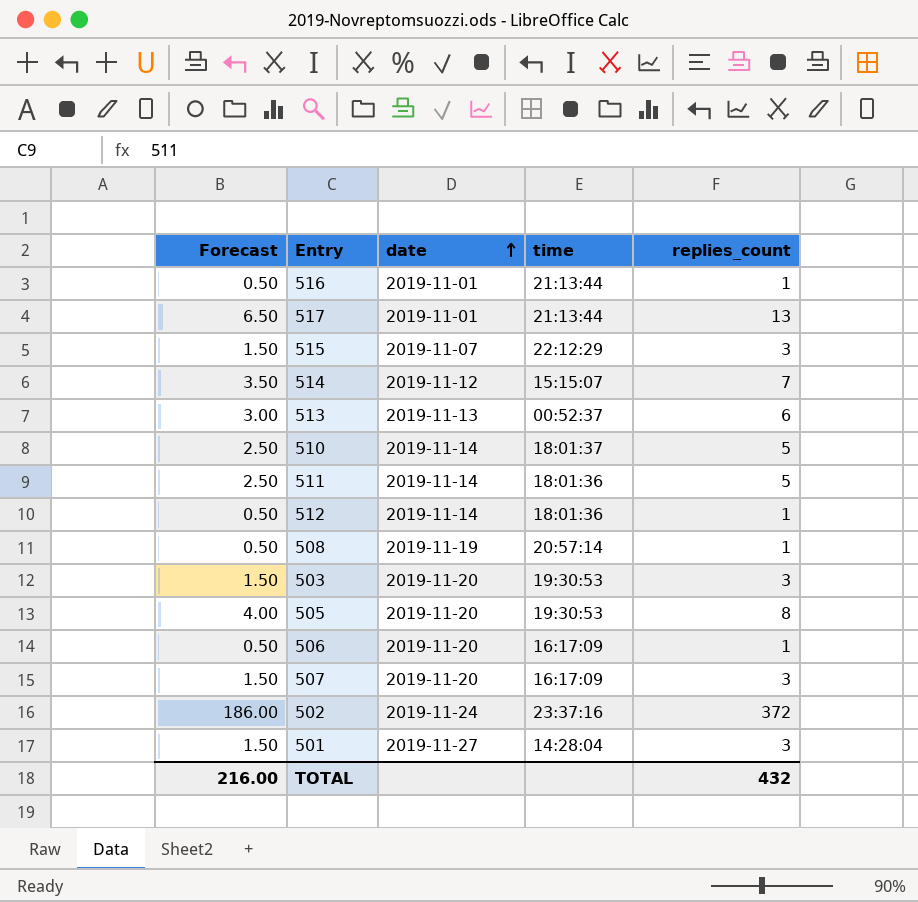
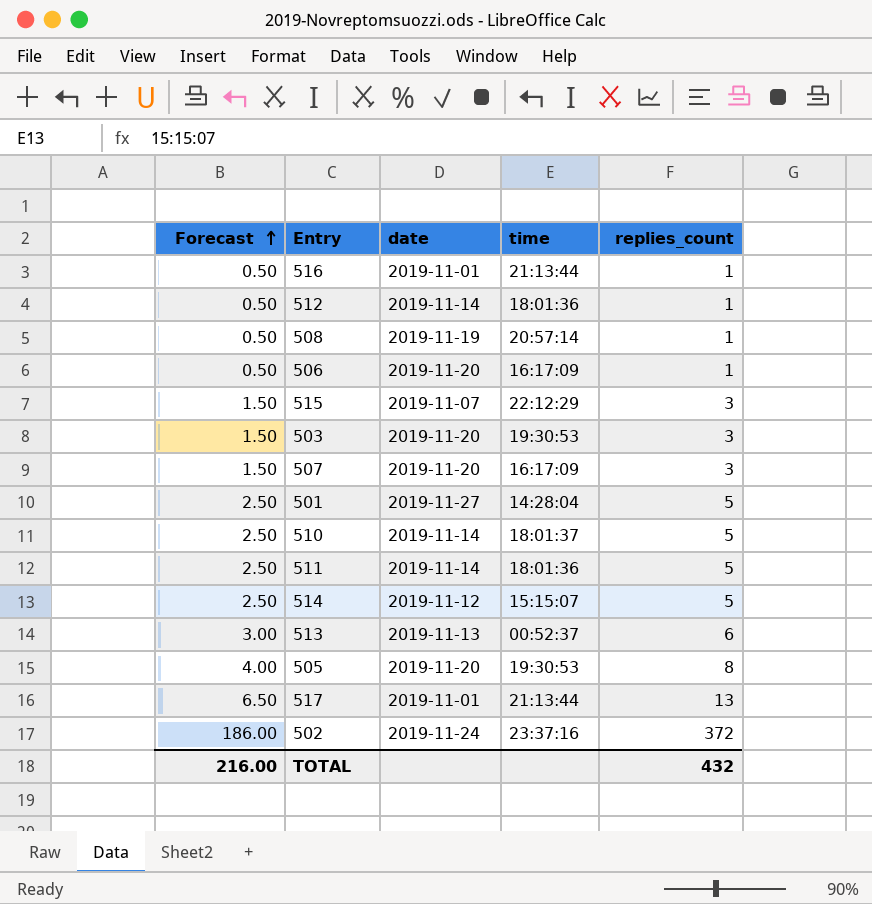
row order: date ascending -> Forecast ascending
501 | Forecast: 1.50 -> 2.50
501 | replies_count: 3 -> 5
514 | Forecast: 3.50 -> 2.50
514 | replies_count: 7 -> 5

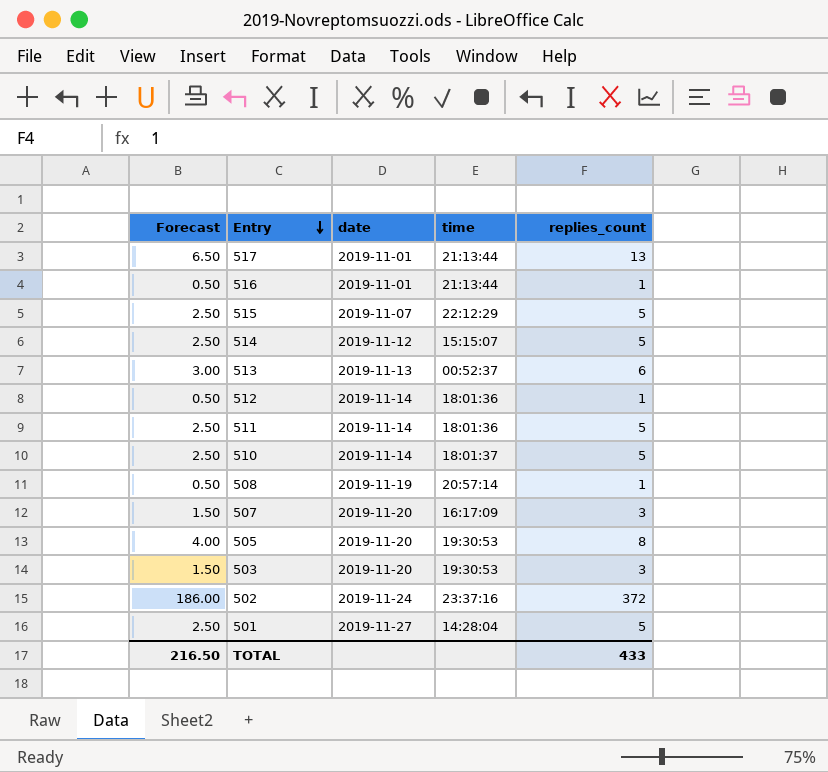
row order: Forecast ascending -> Entry descending
row 506: 0.50 | 2019-11-20 | 16:17:09 | 1 -> none
515 | Forecast: 1.50 -> 2.50
515 | replies_count: 3 -> 5
TOTAL | Forecast: 216.00 -> 216.50
TOTAL | replies_count: 432 -> 433

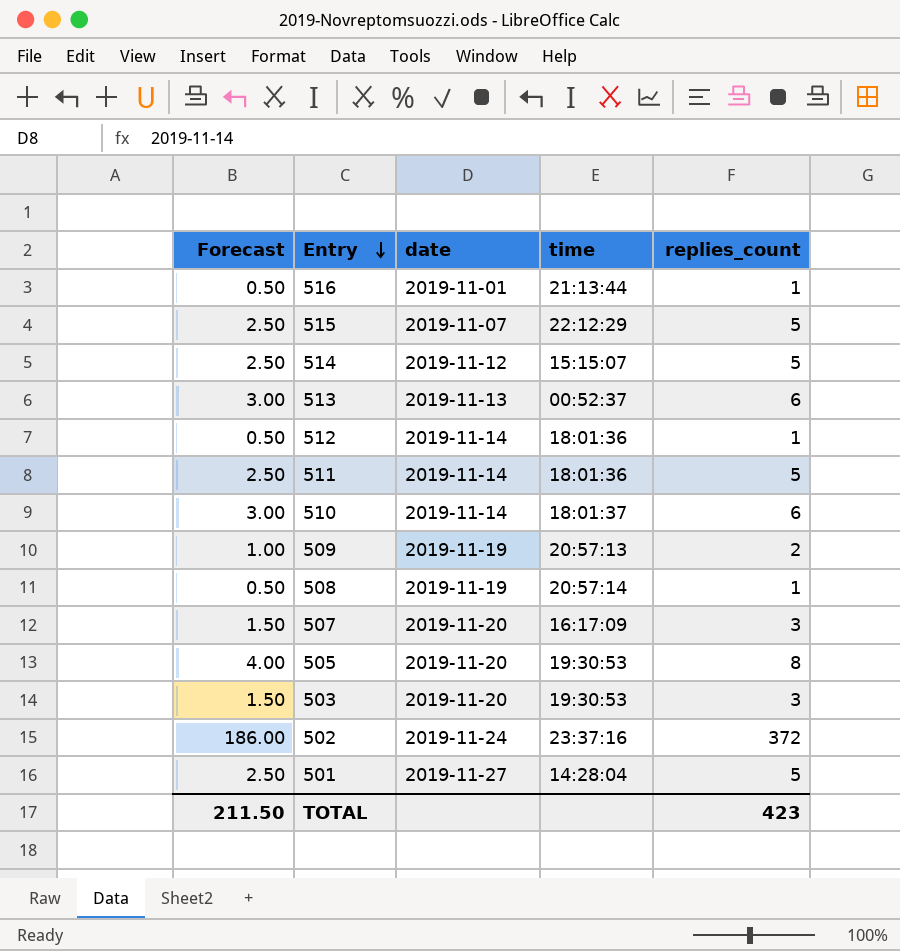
row 517: 6.50 | 2019-11-01 | 21:13:44 | 13 -> none
510 | Forecast: 2.50 -> 3.00
510 | replies_count: 5 -> 6
row 509: none -> 1.00 | 2019-11-19 | 20:57:13 | 2
TOTAL | Forecast: 216.50 -> 211.50
TOTAL | replies_count: 433 -> 423

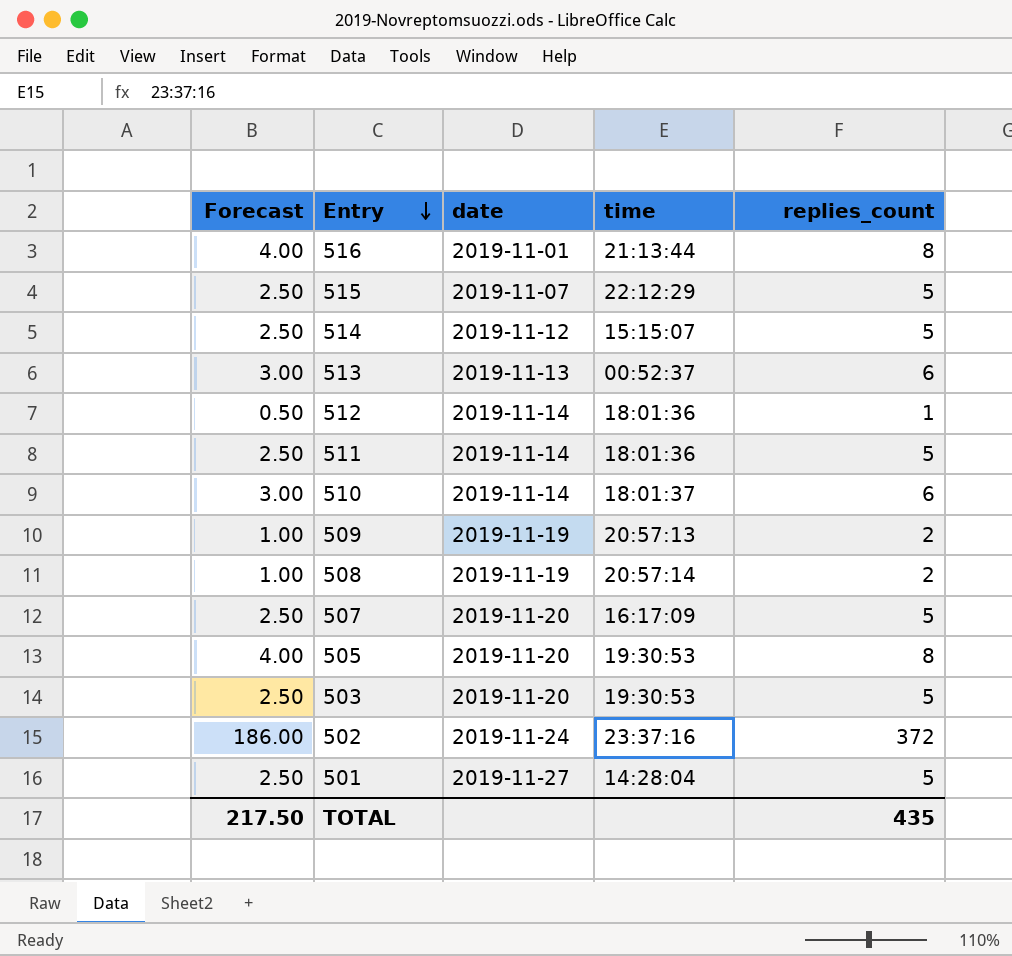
516 | Forecast: 0.50 -> 4.00
516 | replies_count: 1 -> 8
508 | Forecast: 0.50 -> 1.00
508 | replies_count: 1 -> 2
507 | Forecast: 1.50 -> 2.50
507 | replies_count: 3 -> 5
503 | Forecast: 1.50 -> 2.50
503 | replies_count: 3 -> 5
TOTAL | Forecast: 211.50 -> 217.50
TOTAL | replies_count: 423 -> 435

